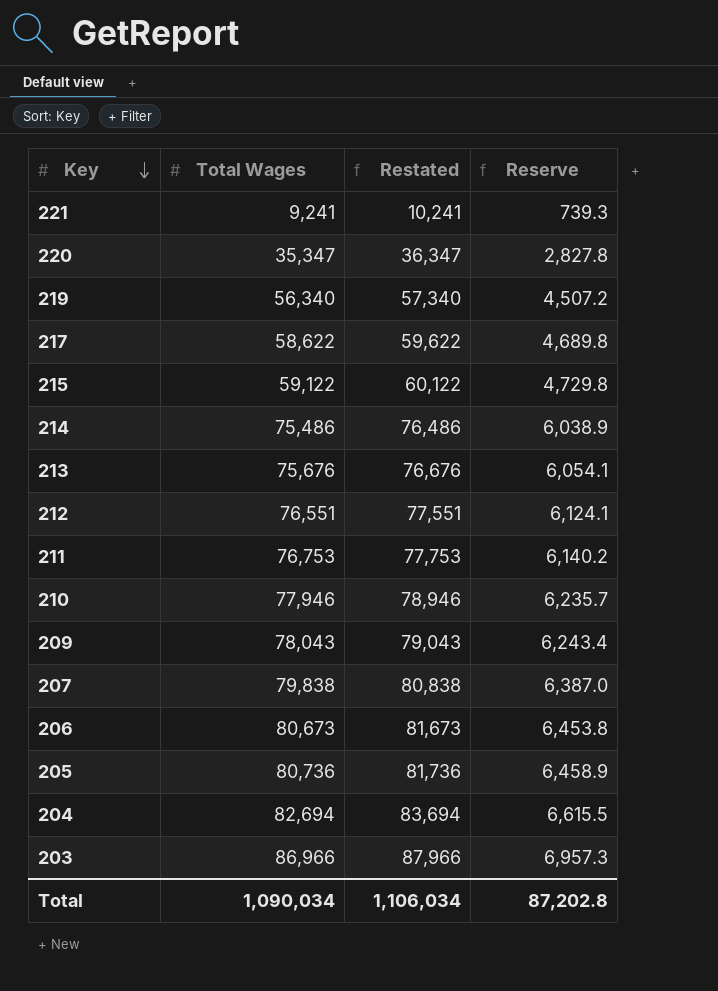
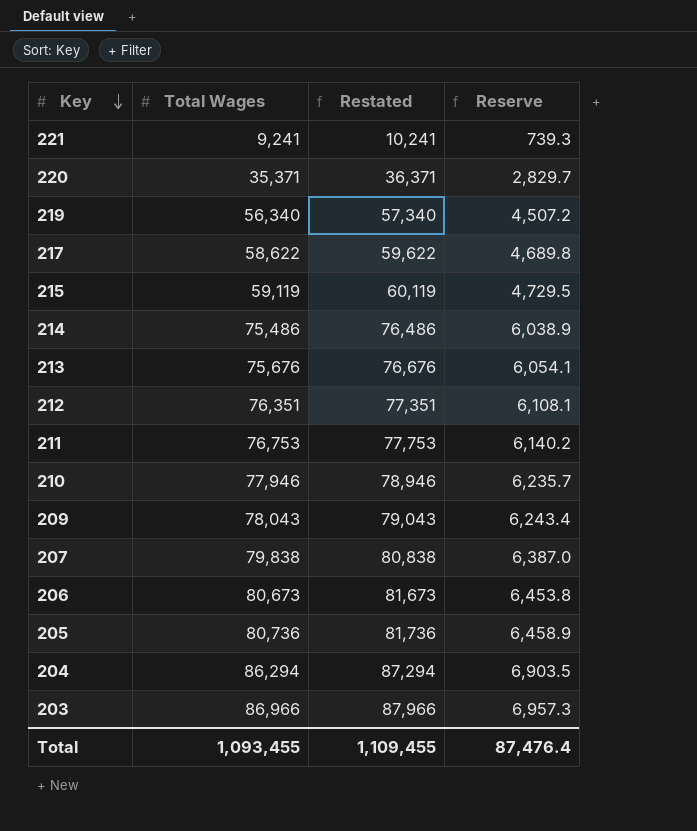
220 | Total Wages: 35,347 -> 35,371
220 | Restated: 36,347 -> 36,371
220 | Reserve: 2,827.8 -> 2,829.7
215 | Total Wages: 59,122 -> 59,119
215 | Restated: 60,122 -> 60,119
215 | Reserve: 4,729.8 -> 4,729.5
212 | Total Wages: 76,551 -> 76,351
212 | Restated: 77,551 -> 77,351
212 | Reserve: 6,124.1 -> 6,108.1
204 | Total Wages: 82,694 -> 86,294
204 | Restated: 83,694 -> 87,294
204 | Reserve: 6,615.5 -> 6,903.5
Total | Total Wages: 1,090,034 -> 1,093,455
Total | Restated: 1,106,034 -> 1,109,455
Total | Reserve: 87,202.8 -> 87,476.4

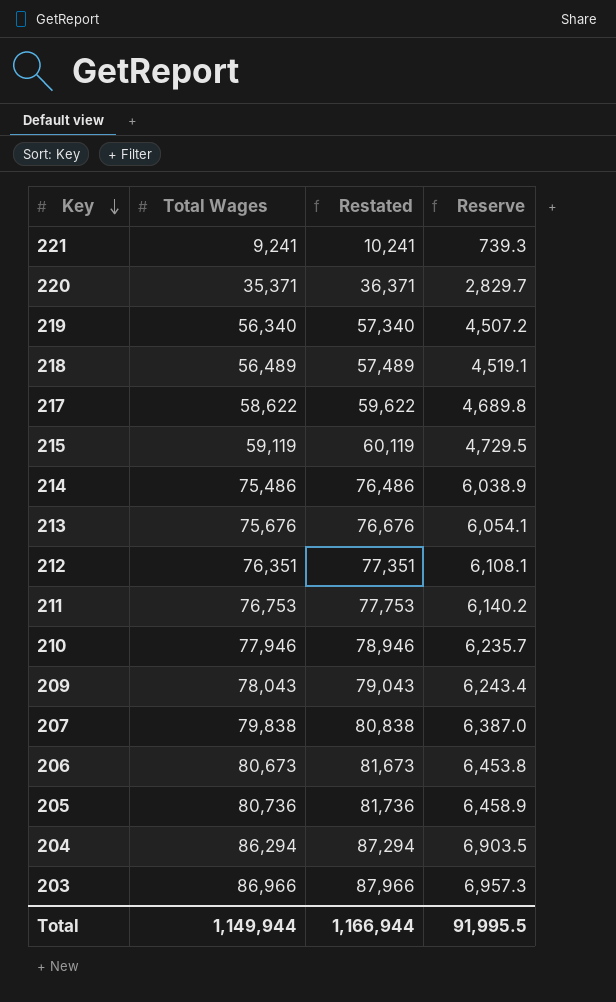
row 218: none -> 56,489 | 57,489 | 4,519.1
Total | Total Wages: 1,093,455 -> 1,149,944
Total | Restated: 1,109,455 -> 1,166,944
Total | Reserve: 87,476.4 -> 91,995.5

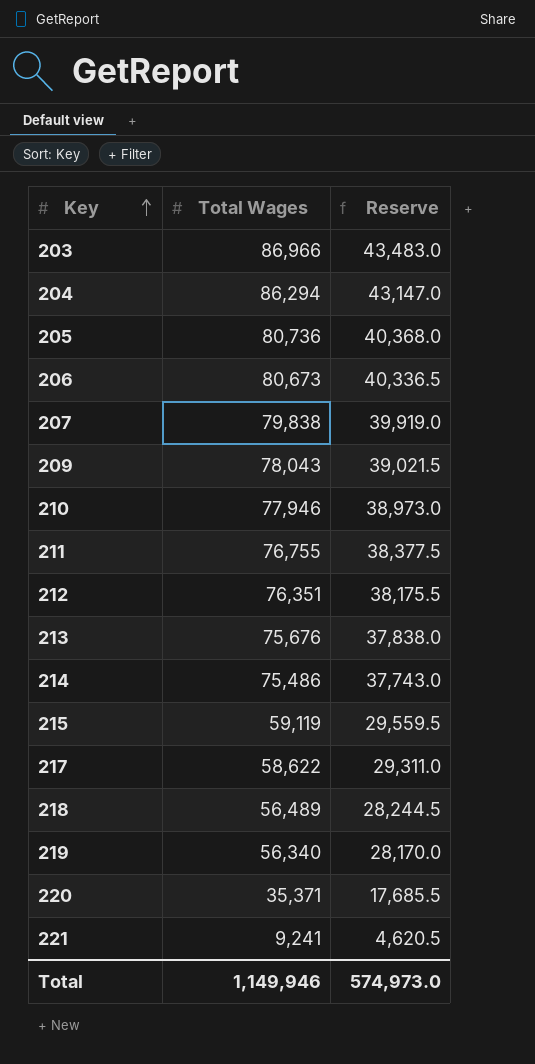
row order: Key descending -> Key ascending
column Restated | formula: [Total Wages] + 1000 -> none
column Reserve | formula: [Total Wages] * 0.08 -> [Total Wages] * 0.5
211 | Total Wages: 76,753 -> 76,755
Total | Total Wages: 1,149,944 -> 1,149,946
Total | Reserve: 91,995.5 -> 574,973.0

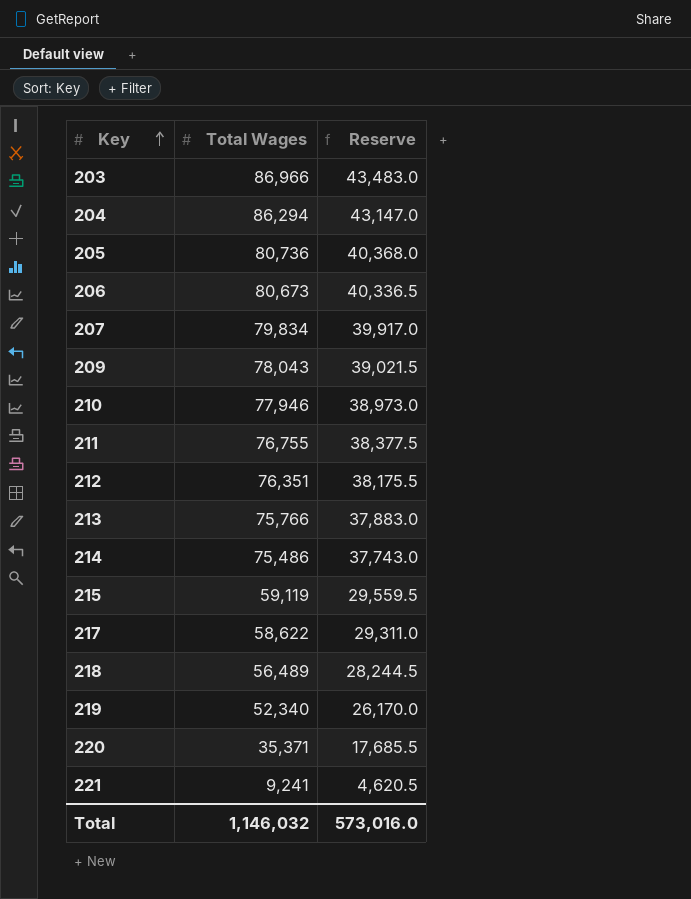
207 | Total Wages: 79,838 -> 79,834
207 | Reserve: 39,919.0 -> 39,917.0
213 | Total Wages: 75,676 -> 75,766
213 | Reserve: 37,838.0 -> 37,883.0
219 | Total Wages: 56,340 -> 52,340
219 | Reserve: 28,170.0 -> 26,170.0
Total | Total Wages: 1,149,946 -> 1,146,032
Total | Reserve: 574,973.0 -> 573,016.0

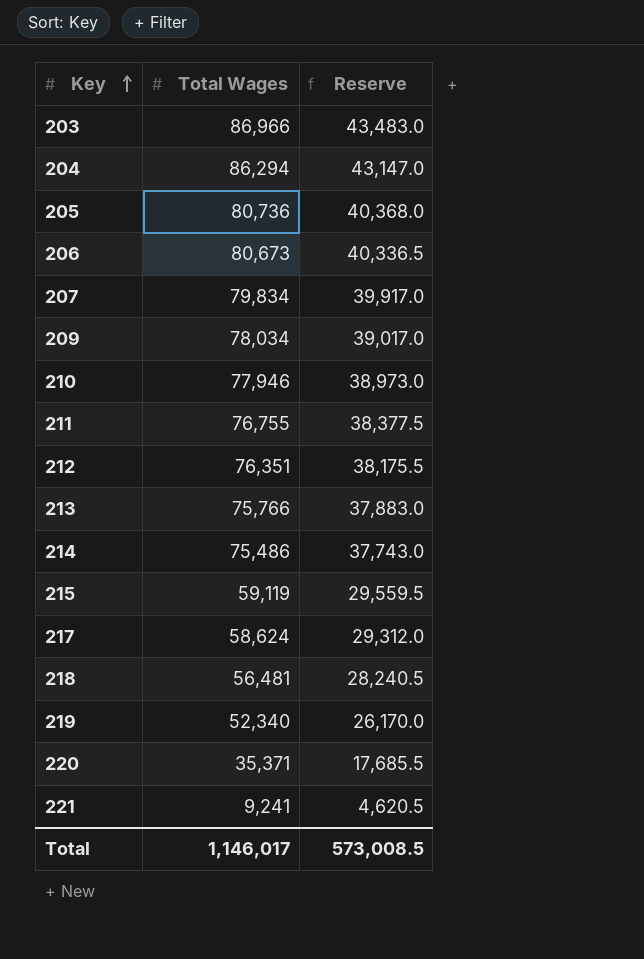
209 | Total Wages: 78,043 -> 78,034
209 | Reserve: 39,021.5 -> 39,017.0
217 | Total Wages: 58,622 -> 58,624
217 | Reserve: 29,311.0 -> 29,312.0
218 | Total Wages: 56,489 -> 56,481
218 | Reserve: 28,244.5 -> 28,240.5
Total | Total Wages: 1,146,032 -> 1,146,017
Total | Reserve: 573,016.0 -> 573,008.5

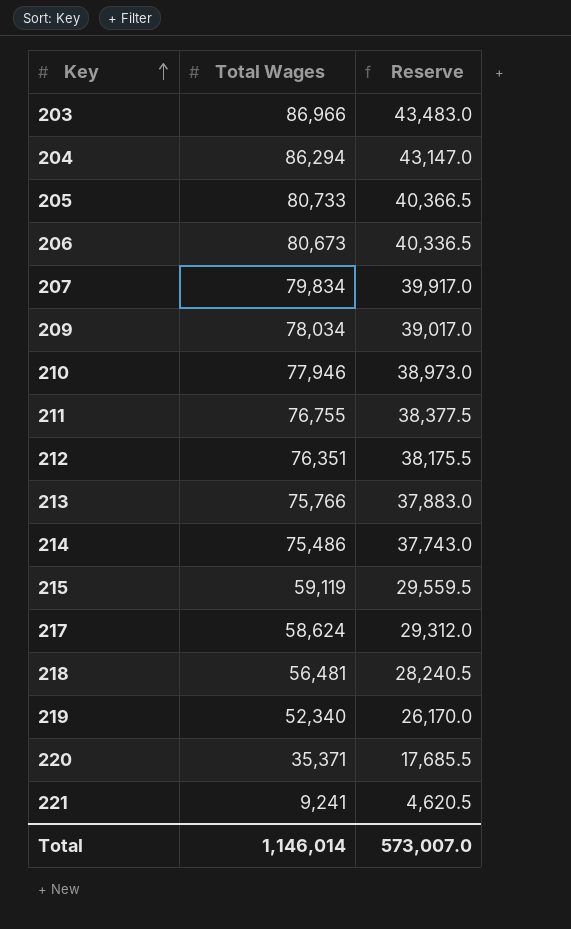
205 | Total Wages: 80,736 -> 80,733
205 | Reserve: 40,368.0 -> 40,366.5
Total | Total Wages: 1,146,017 -> 1,146,014
Total | Reserve: 573,008.5 -> 573,007.0

